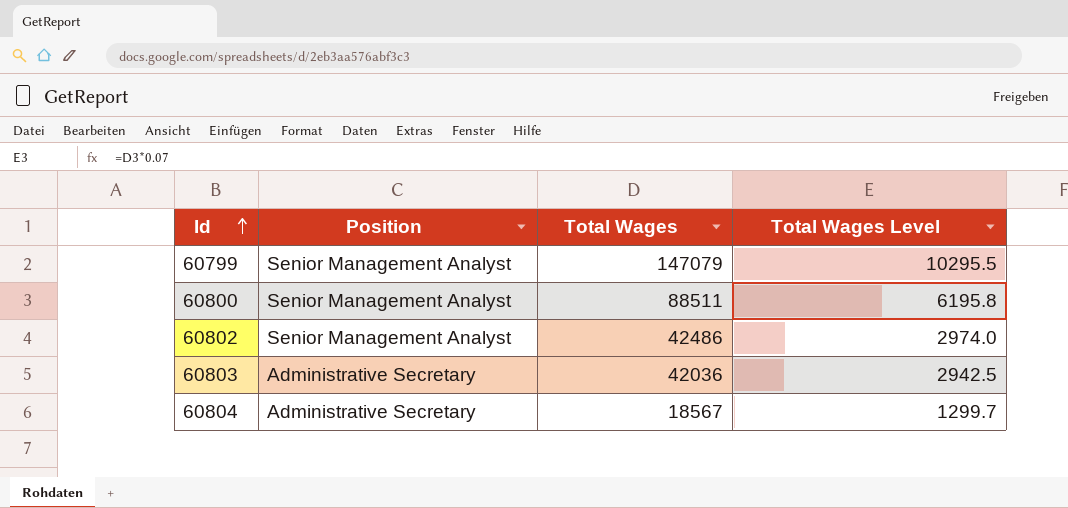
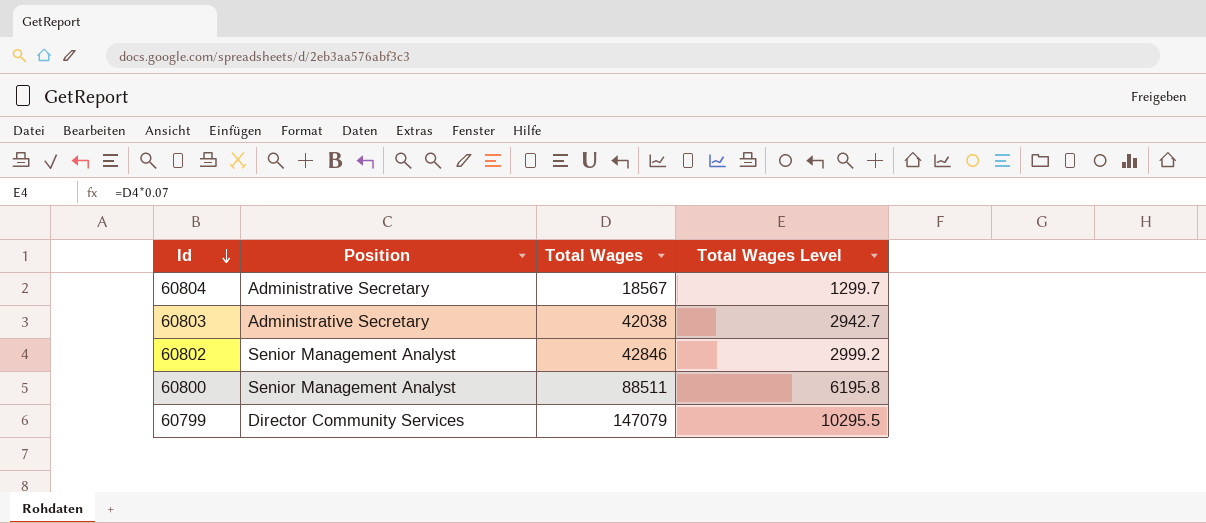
row order: Id ascending -> Id descending
60803 | Total Wages: 42036 -> 42038
60803 | Total Wages Level: 2942.5 -> 2942.7
60802 | Total Wages: 42486 -> 42846
60802 | Total Wages Level: 2974.0 -> 2999.2
60799 | Position: Senior Management Analyst -> Director Community Services

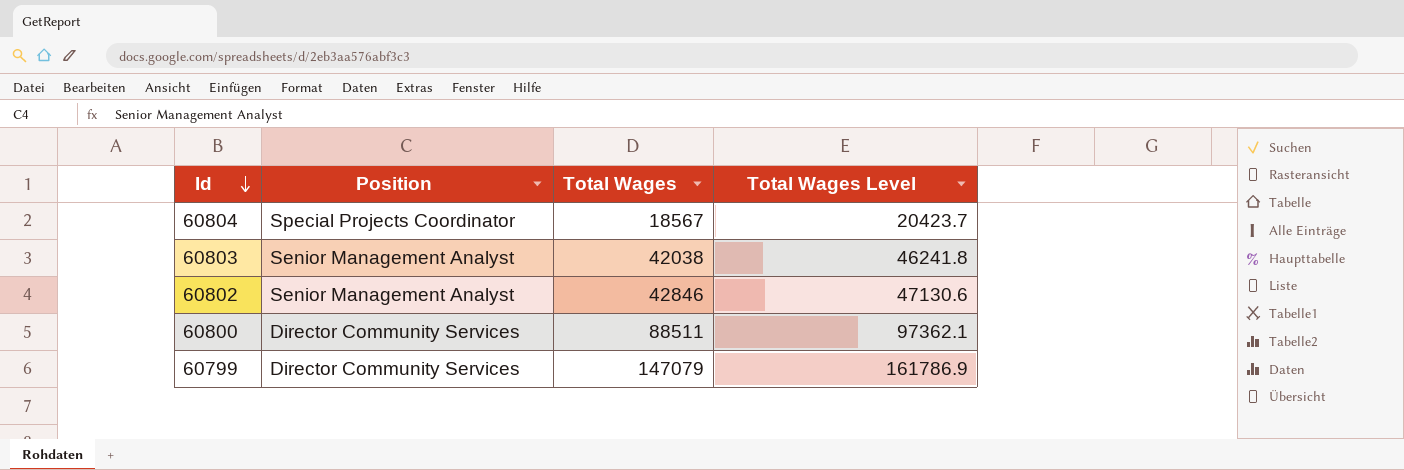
column Total Wages Level | formula: [Total Wages] * 0.07 -> [Total Wages] * 1.1
60804 | Position: Administrative Secretary -> Special Projects Coordinator
60803 | Position: Administrative Secretary -> Senior Management Analyst
60800 | Position: Senior Management Analyst -> Director Community Services

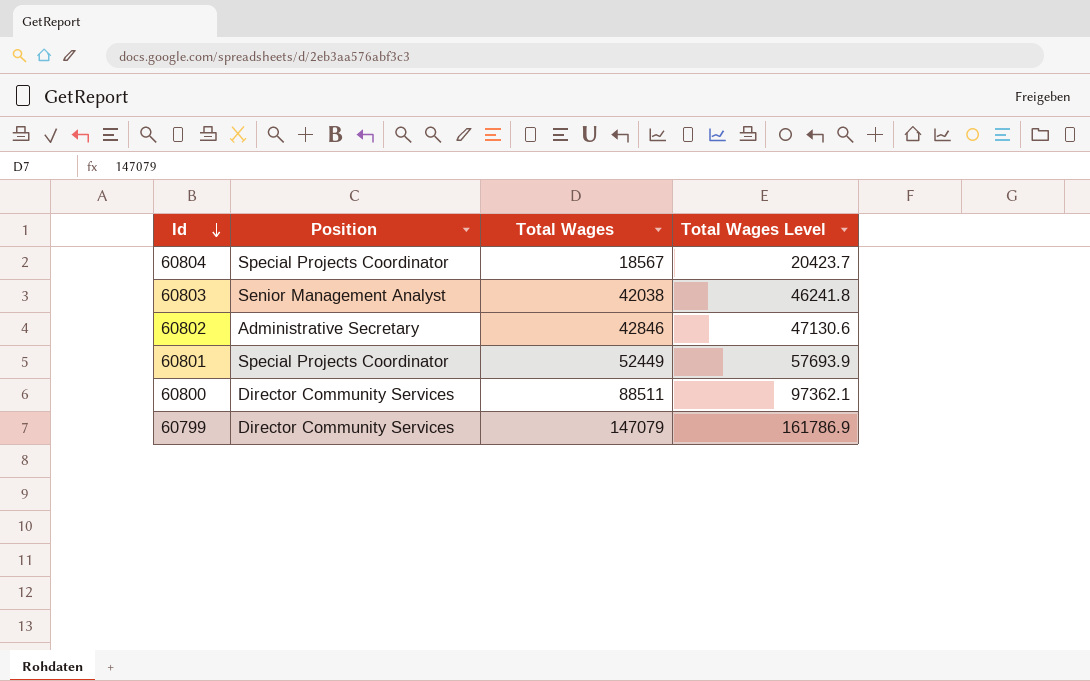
60802 | Position: Senior Management Analyst -> Administrative Secretary
row 60801: none -> Special Projects Coordinator | 52449 | 57693.9

